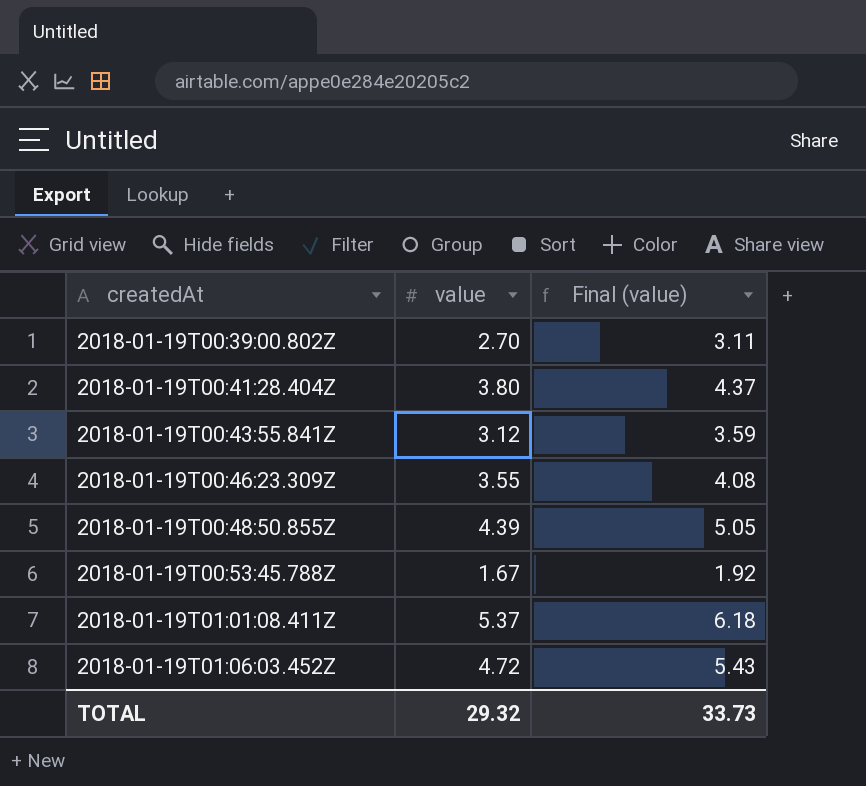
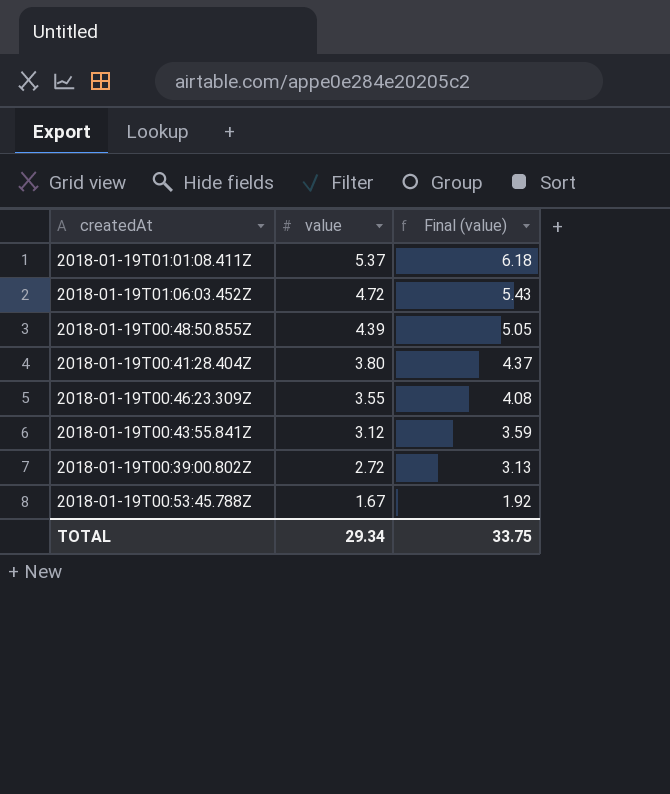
row order: createdAt ascending -> value descending
2018-01-19T00:39:00.802Z | value: 2.70 -> 2.72
2018-01-19T00:39:00.802Z | Final (value): 3.11 -> 3.13
TOTAL | value: 29.32 -> 29.34
TOTAL | Final (value): 33.73 -> 33.75

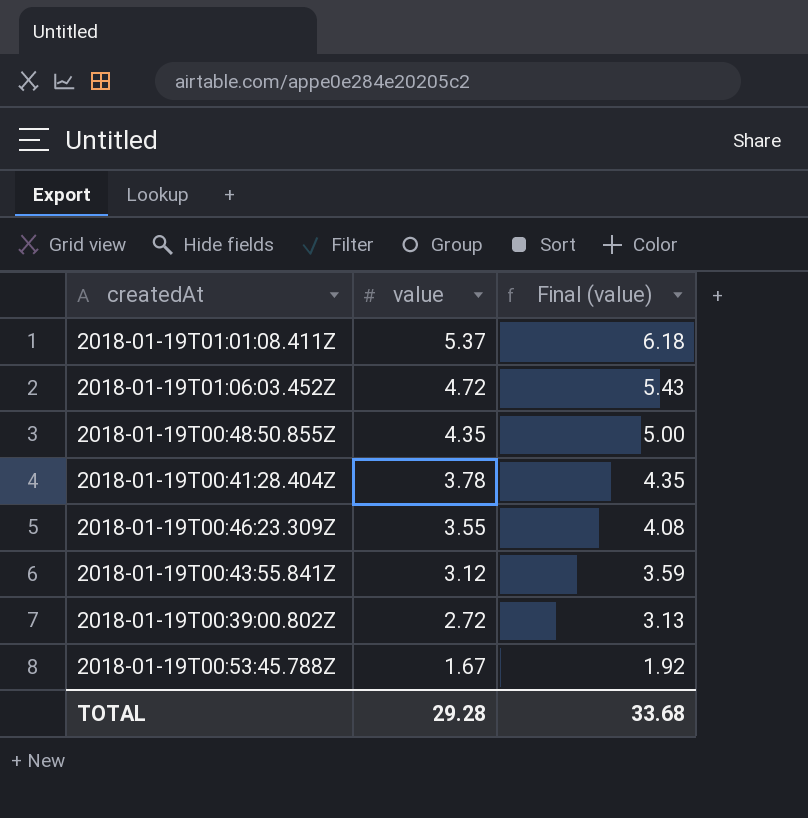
2018-01-19T00:48:50.855Z | value: 4.39 -> 4.35
2018-01-19T00:48:50.855Z | Final (value): 5.05 -> 5.00
2018-01-19T00:41:28.404Z | value: 3.80 -> 3.78
2018-01-19T00:41:28.404Z | Final (value): 4.37 -> 4.35
TOTAL | value: 29.34 -> 29.28
TOTAL | Final (value): 33.75 -> 33.68

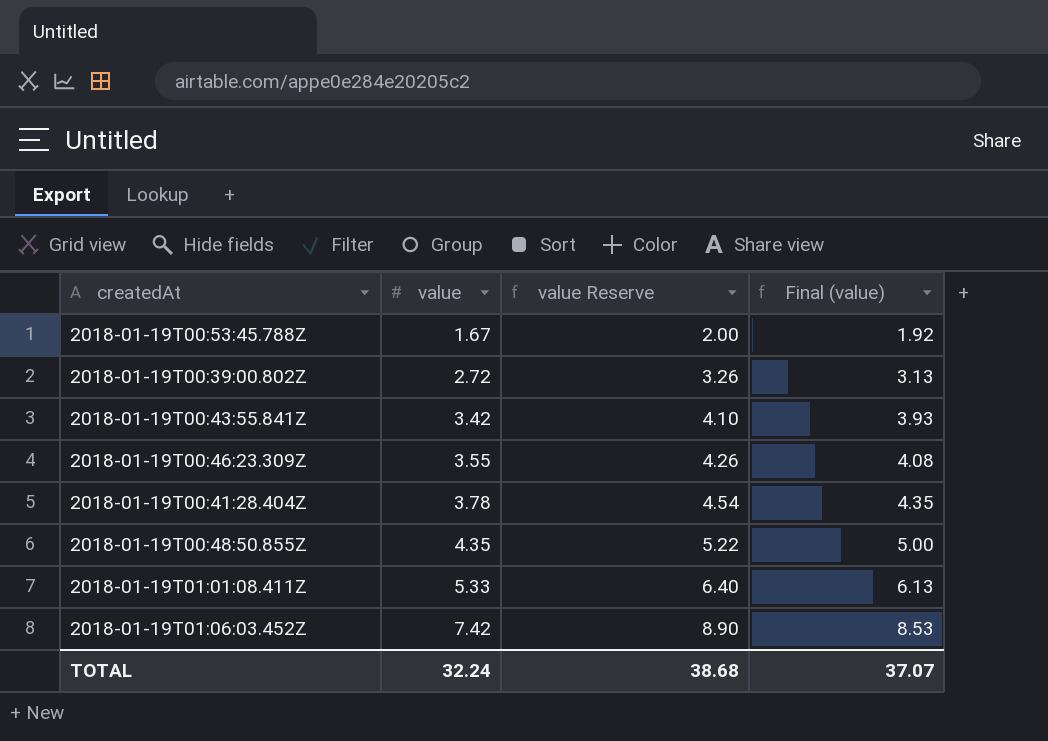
row order: value descending -> value ascending
column value Reserve | formula: none -> [value] * 1.2
2018-01-19T00:43:55.841Z | value: 3.12 -> 3.42
2018-01-19T00:43:55.841Z | Final (value): 3.59 -> 3.93
2018-01-19T01:01:08.411Z | value: 5.37 -> 5.33
2018-01-19T01:01:08.411Z | Final (value): 6.18 -> 6.13
2018-01-19T01:06:03.452Z | value: 4.72 -> 7.42
2018-01-19T01:06:03.452Z | Final (value): 5.43 -> 8.53
TOTAL | value: 29.28 -> 32.24
TOTAL | Final (value): 33.68 -> 37.07

